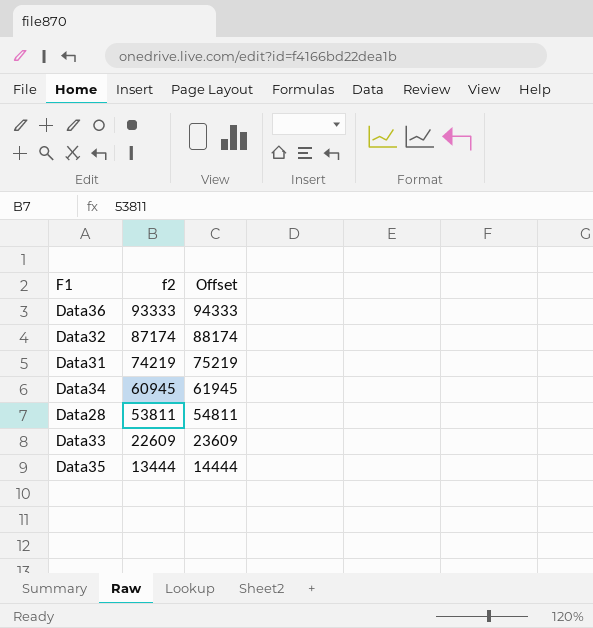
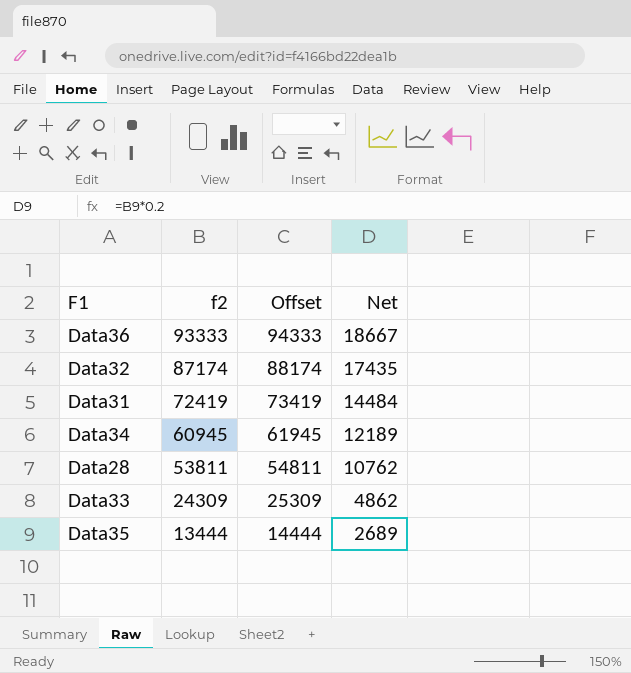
column Net | formula: none -> [f2] * 0.2
Data31 | f2: 74219 -> 72419
Data31 | Offset: 75219 -> 73419
Data33 | f2: 22609 -> 24309
Data33 | Offset: 23609 -> 25309

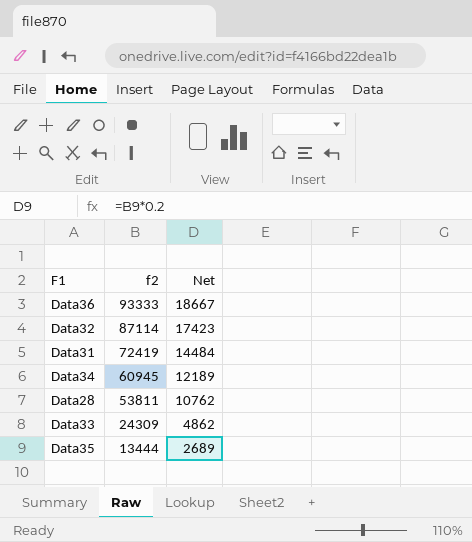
column Offset | formula: [f2] + 1000 -> none
Data32 | f2: 87174 -> 87114
Data32 | Net: 17435 -> 17423

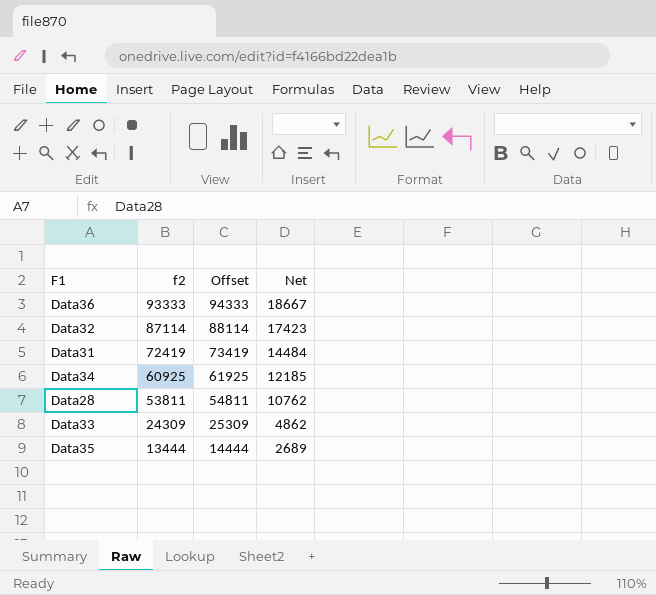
column Offset | formula: none -> [f2] + 1000
Data34 | f2: 60945 -> 60925
Data34 | Net: 12189 -> 12185

